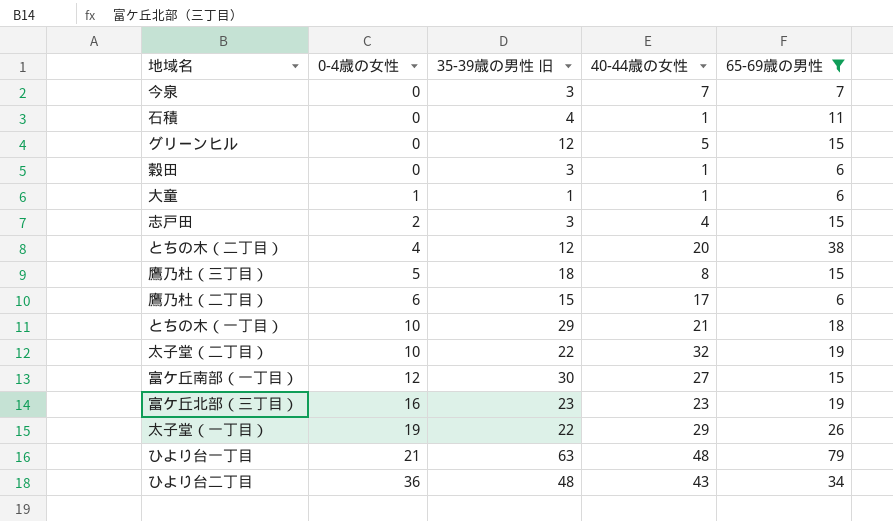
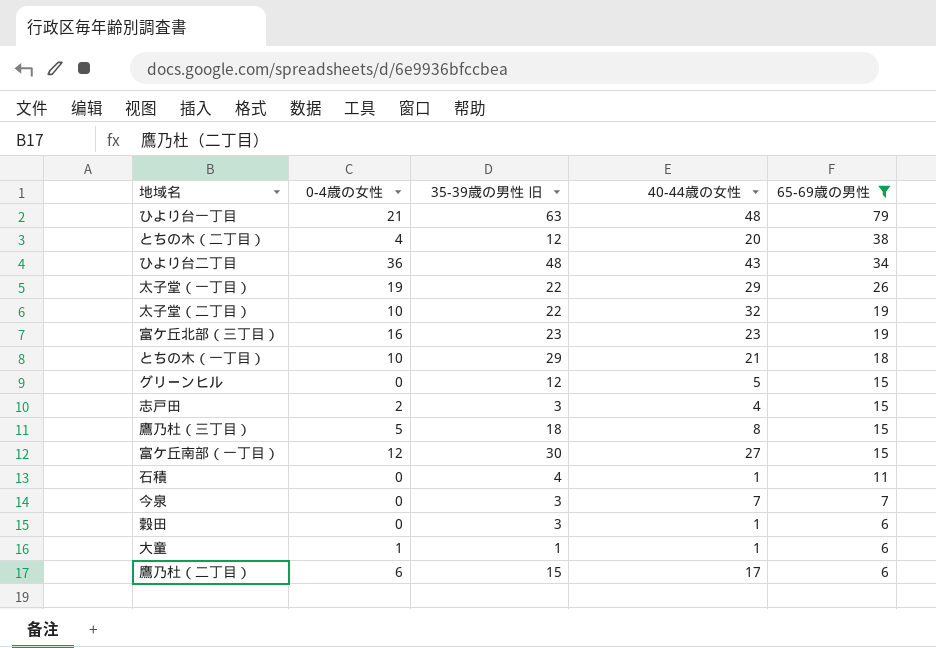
row order: 0-4歳の女性 ascending -> 65-69歳の男性 descending

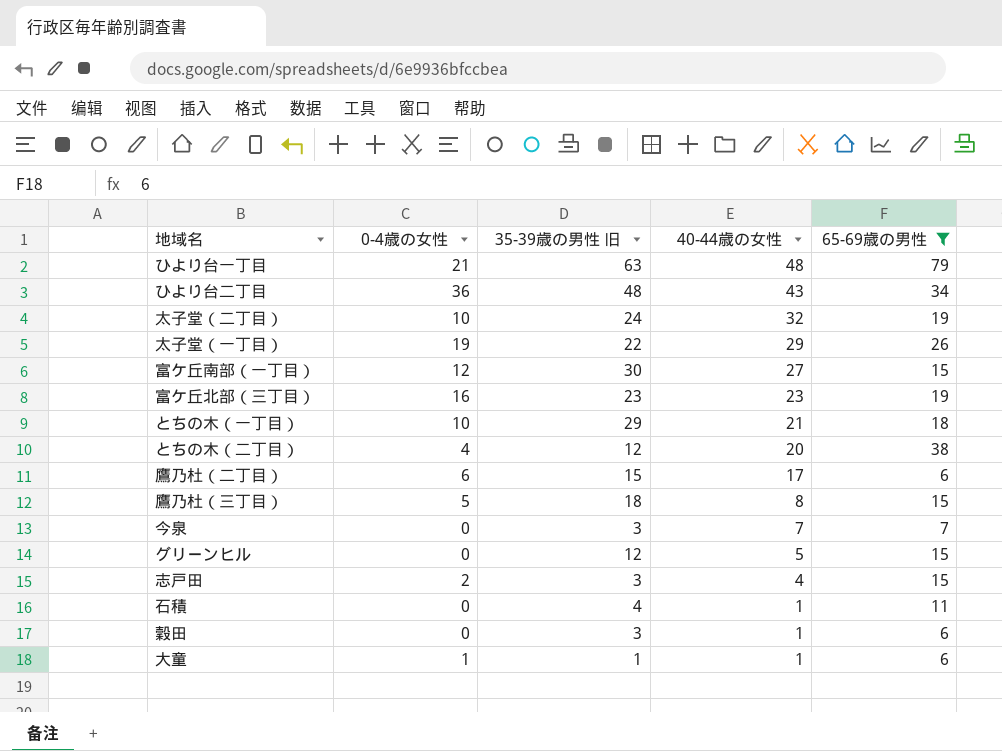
row order: 65-69歳の男性 descending -> 40-44歳の女性 descending
太子堂（二丁目） | 35-39歳の男性 旧: 22 -> 24

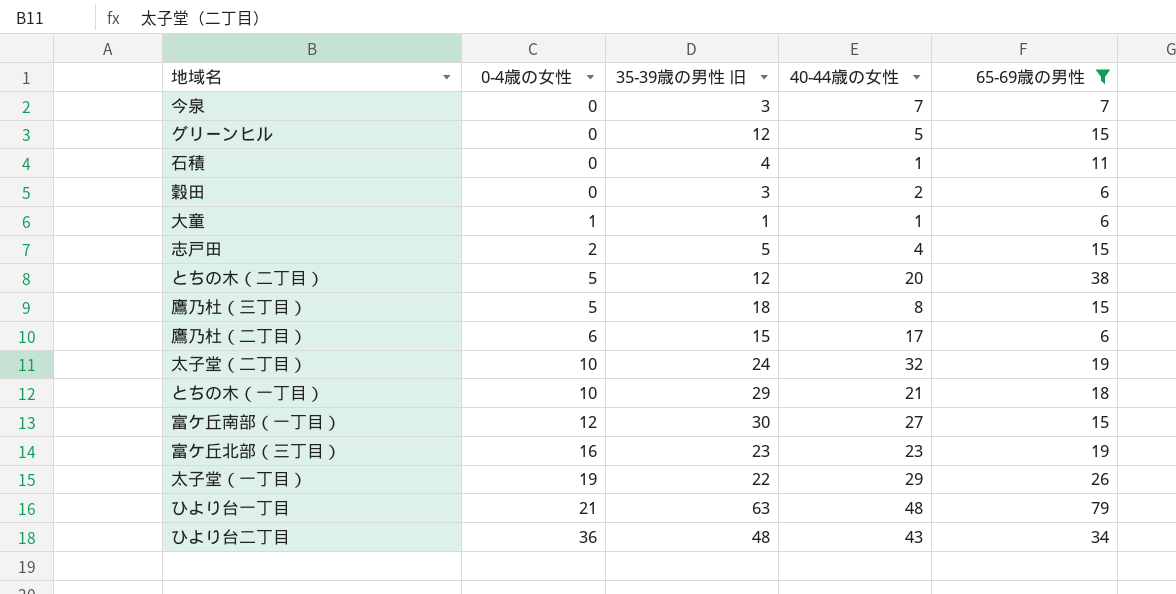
row order: 40-44歳の女性 descending -> 0-4歳の女性 ascending
穀田 | 40-44歳の女性: 1 -> 2
志戸田 | 35-39歳の男性 旧: 3 -> 5
とちの木（二丁目） | 0-4歳の女性: 4 -> 5

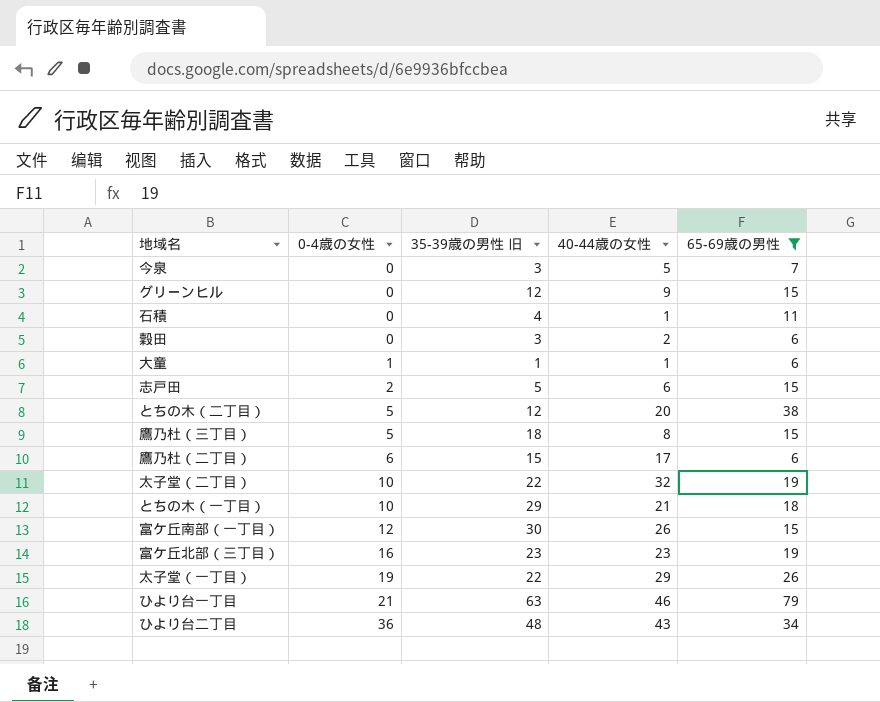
今泉 | 40-44歳の女性: 7 -> 5
グリーンヒル | 40-44歳の女性: 5 -> 9
志戸田 | 40-44歳の女性: 4 -> 6
太子堂（二丁目） | 35-39歳の男性 旧: 24 -> 22
富ケ丘南部（一丁目） | 40-44歳の女性: 27 -> 26
ひより台一丁目 | 40-44歳の女性: 48 -> 46

